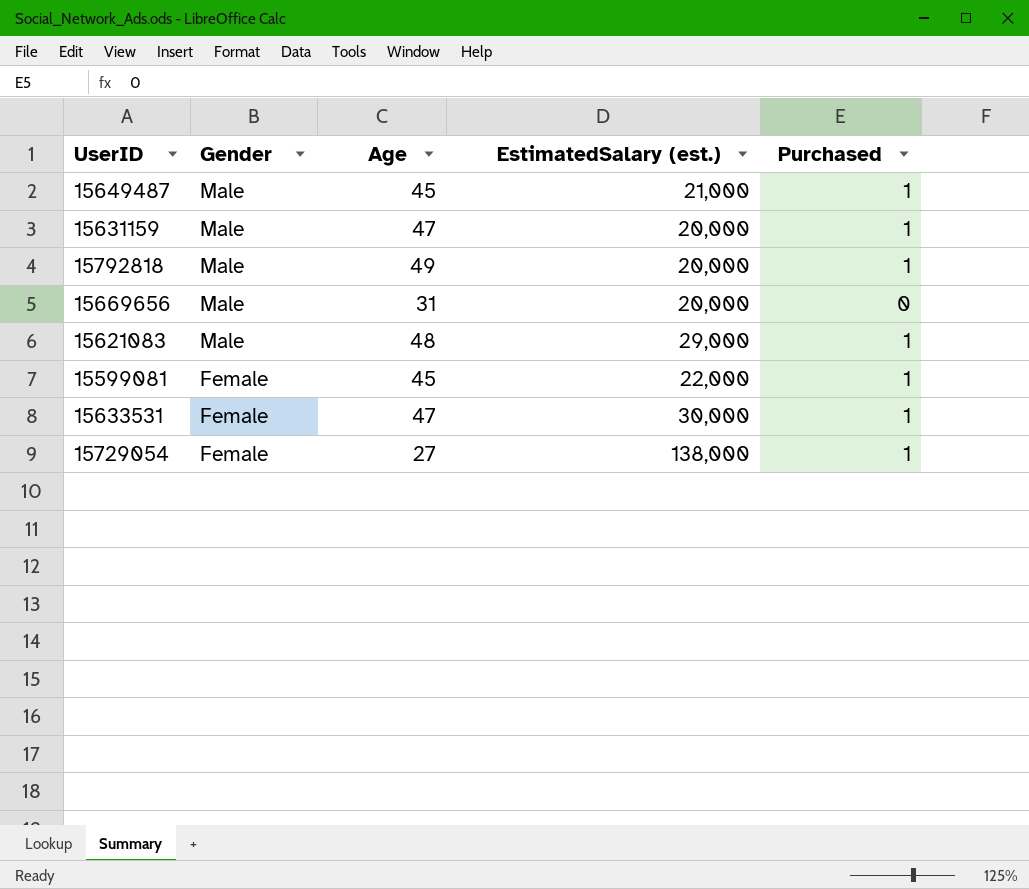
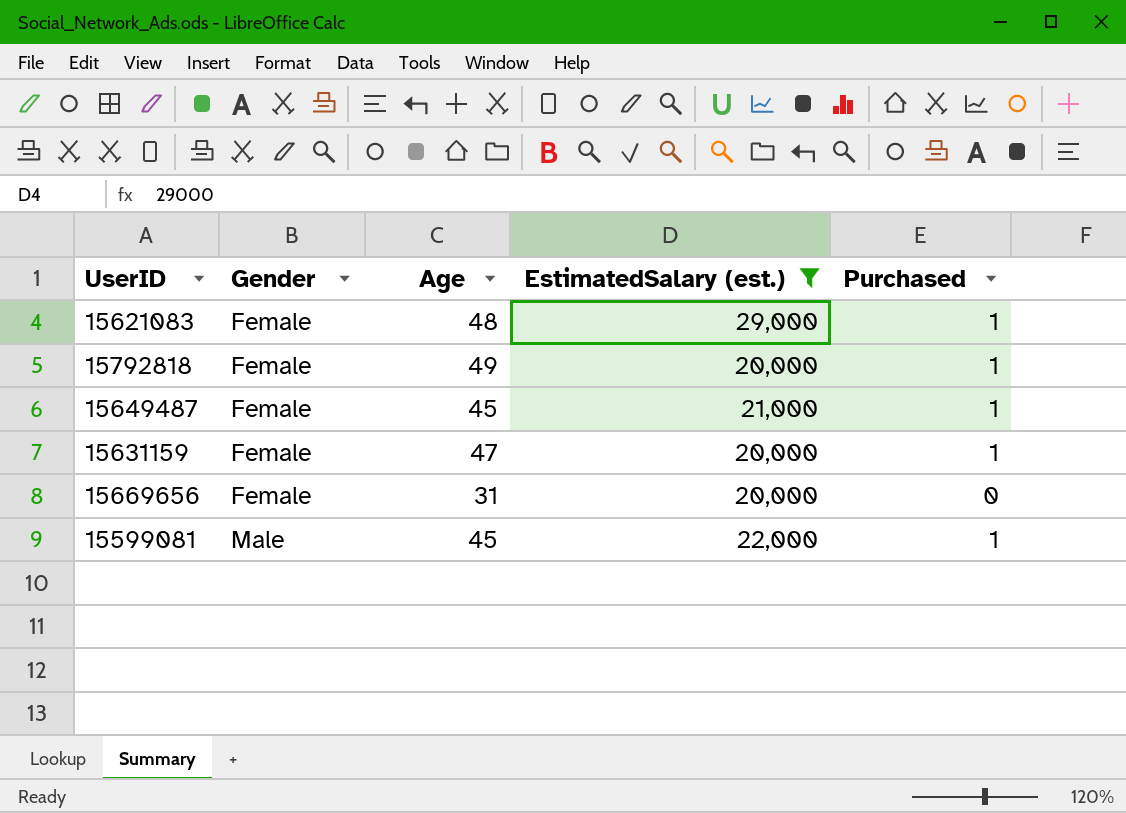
filter: none -> EstimatedSalary (est.) <= 29,000
row order: Gender descending -> Gender ascending
15621083 | Gender: Male -> Female
15792818 | Gender: Male -> Female
15649487 | Gender: Male -> Female
15631159 | Gender: Male -> Female
15669656 | Gender: Male -> Female
15599081 | Gender: Female -> Male

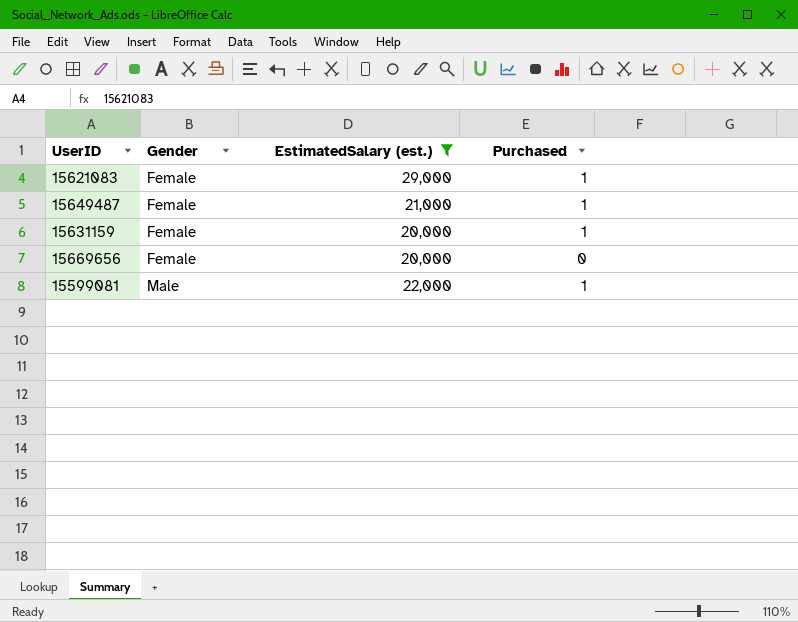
column Age | position: 3 -> none
row 15792818: Female | 49 | 20,000 | 1 -> none

